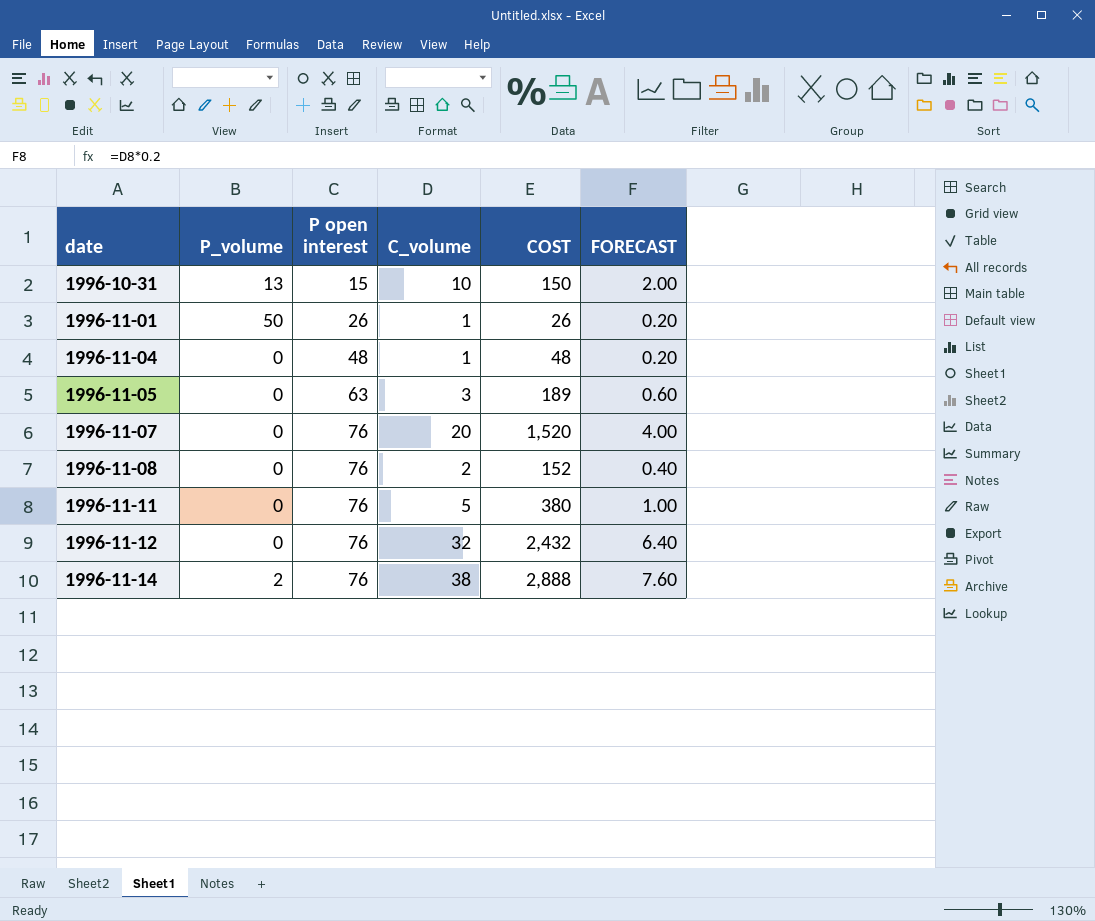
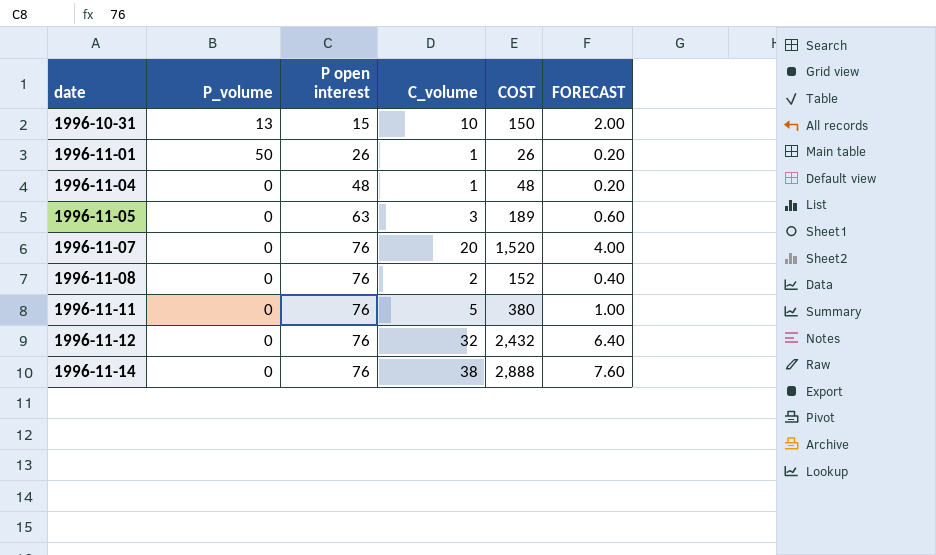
1996-11-14 | P_volume: 2 -> 0

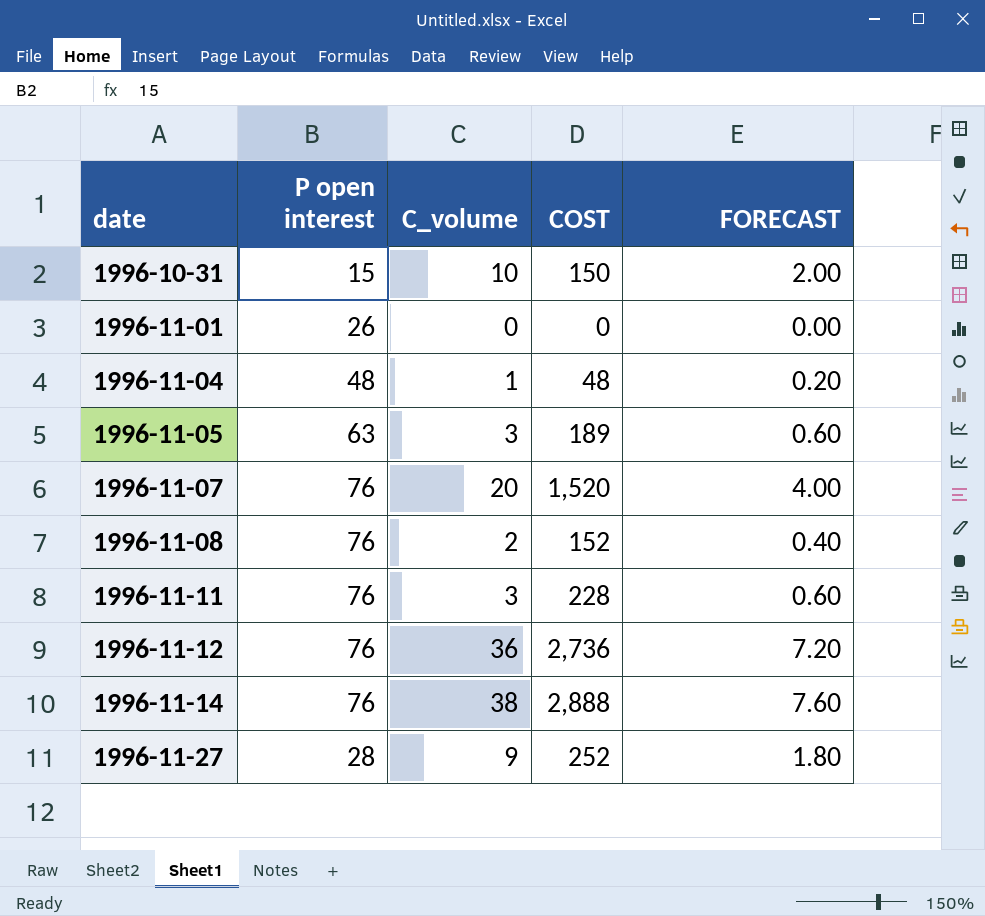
column P_volume | position: 2 -> none
1996-11-01 | C_volume: 1 -> 0
1996-11-01 | COST: 26 -> 0
1996-11-01 | FORECAST: 0.20 -> 0.00
1996-11-11 | C_volume: 5 -> 3
1996-11-11 | COST: 380 -> 228
1996-11-11 | FORECAST: 1.00 -> 0.60
1996-11-12 | C_volume: 32 -> 36
1996-11-12 | COST: 2,432 -> 2,736
1996-11-12 | FORECAST: 6.40 -> 7.20
row 1996-11-27: none -> 28 | 9 | 252 | 1.80

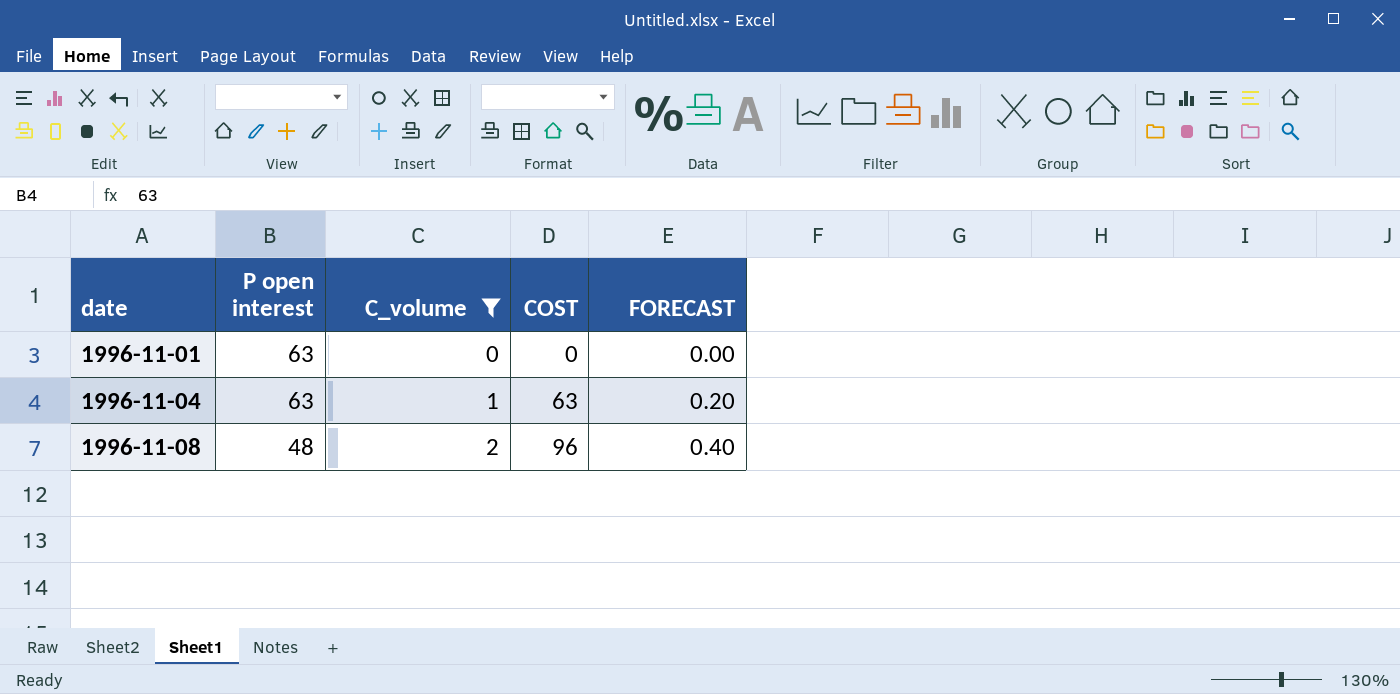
filter: none -> C_volume <= 2
1996-11-01 | P open interest: 26 -> 63
1996-11-04 | P open interest: 48 -> 63
1996-11-04 | COST: 48 -> 63
1996-11-08 | P open interest: 76 -> 48
1996-11-08 | COST: 152 -> 96

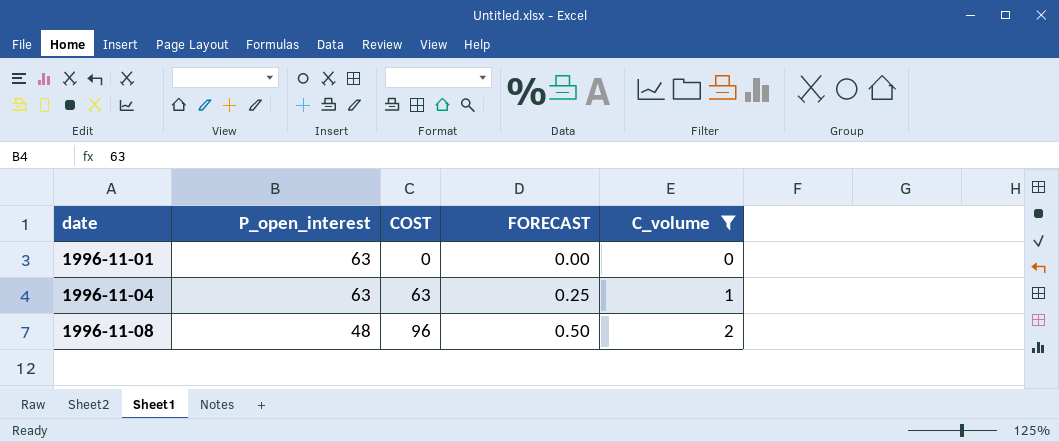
column name: P open interest -> P_open_interest
column FORECAST | formula: [C_volume] * 0.2 -> [C_volume] * 0.25
column C_volume | position: 3 -> 5

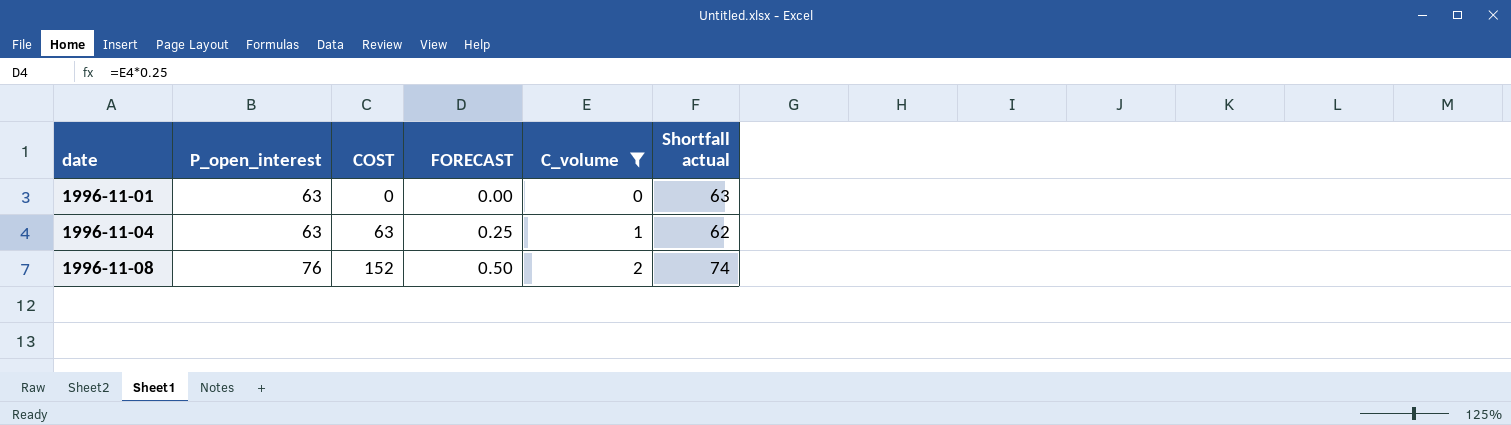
column Shortfall actual | formula: none -> [P_open_interest] - [C_volume]
1996-11-08 | P_open_interest: 48 -> 76
1996-11-08 | COST: 96 -> 152

